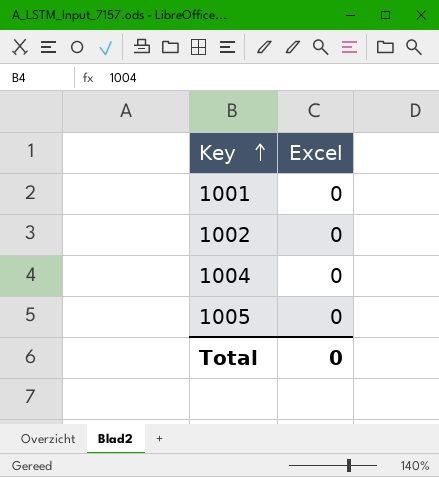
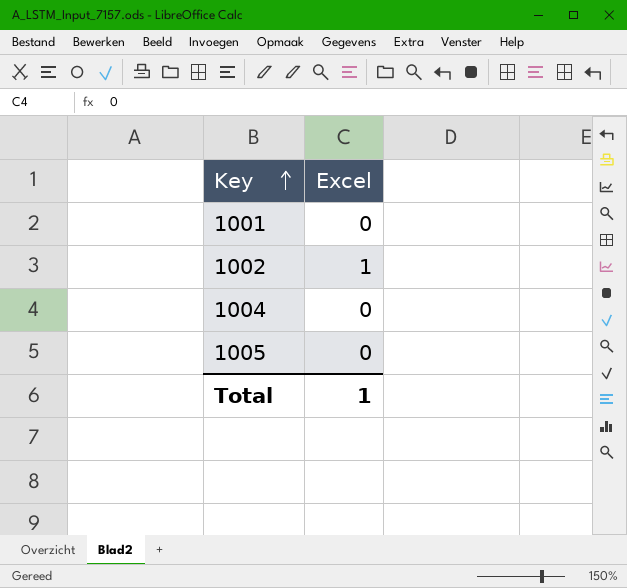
1002 | Excel: 0 -> 1
Total | Excel: 0 -> 1

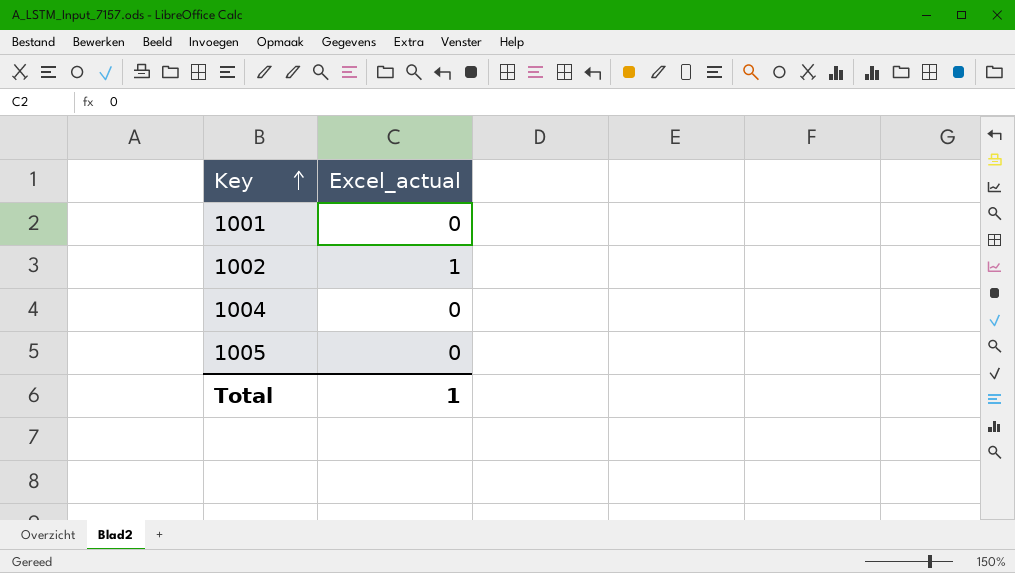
column name: Excel -> Excel_actual

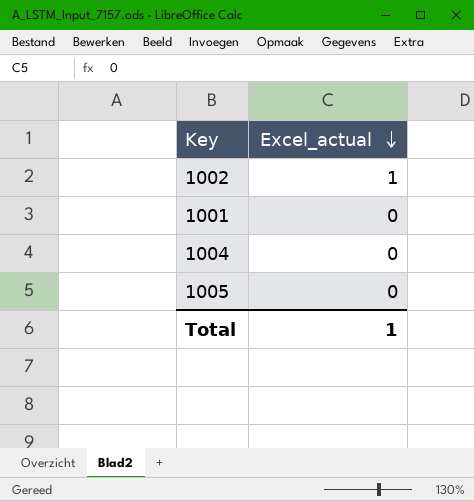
row order: Key ascending -> Excel_actual descending

